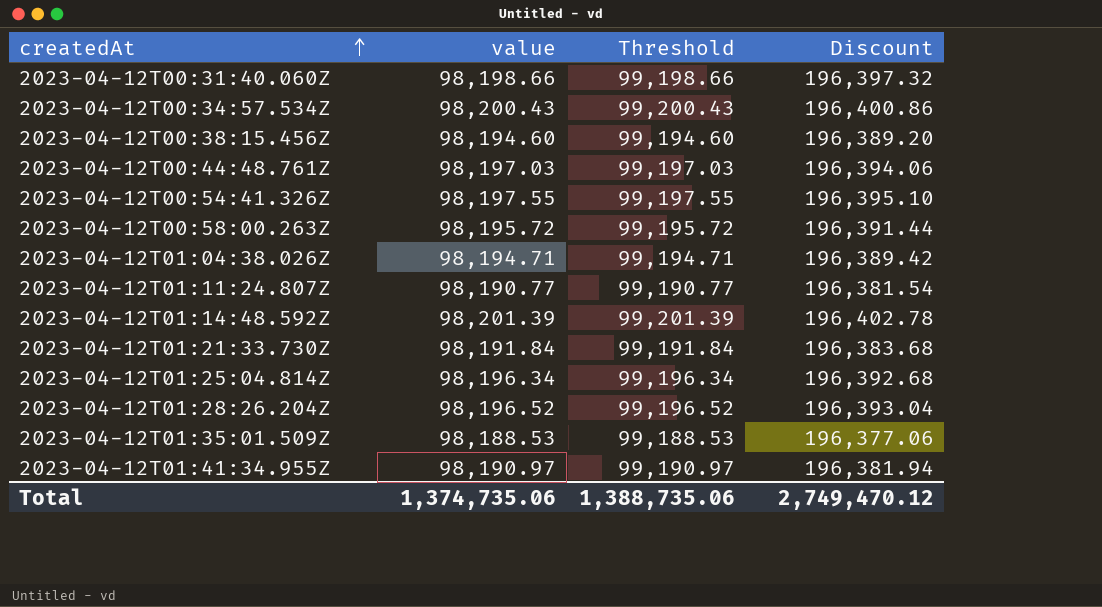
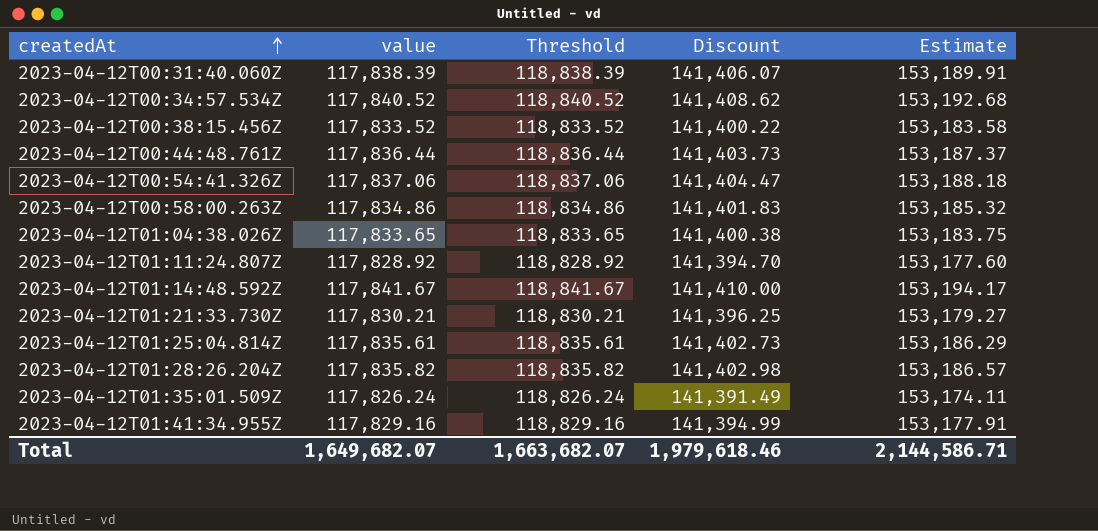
column Discount | formula: [value] * 2 -> [value] * 1.2
column Estimate | formula: none -> [value] * 1.3
2023-04-12T00:31:40.060Z | value: 98,198.66 -> 117,838.39
2023-04-12T00:31:40.060Z | Threshold: 99,198.66 -> 118,838.39
2023-04-12T00:34:57.534Z | value: 98,200.43 -> 117,840.52
2023-04-12T00:34:57.534Z | Threshold: 99,200.43 -> 118,840.52
2023-04-12T00:38:15.456Z | value: 98,194.60 -> 117,833.52
2023-04-12T00:38:15.456Z | Threshold: 99,194.60 -> 118,833.52
2023-04-12T00:44:48.761Z | value: 98,197.03 -> 117,836.44
2023-04-12T00:44:48.761Z | Threshold: 99,197.03 -> 118,836.44
2023-04-12T00:54:41.326Z | value: 98,197.55 -> 117,837.06
2023-04-12T00:54:41.326Z | Threshold: 99,197.55 -> 118,837.06
2023-04-12T00:58:00.263Z | value: 98,195.72 -> 117,834.86
2023-04-12T00:58:00.263Z | Threshold: 99,195.72 -> 118,834.86
2023-04-12T01:04:38.026Z | value: 98,194.71 -> 117,833.65
2023-04-12T01:04:38.026Z | Threshold: 99,194.71 -> 118,833.65
2023-04-12T01:11:24.807Z | value: 98,190.77 -> 117,828.92
2023-04-12T01:11:24.807Z | Threshold: 99,190.77 -> 118,828.92
2023-04-12T01:14:48.592Z | value: 98,201.39 -> 117,841.67
2023-04-12T01:14:48.592Z | Threshold: 99,201.39 -> 118,841.67
2023-04-12T01:21:33.730Z | value: 98,191.84 -> 117,830.21
2023-04-12T01:21:33.730Z | Threshold: 99,191.84 -> 118,830.21
2023-04-12T01:25:04.814Z | value: 98,196.34 -> 117,835.61
2023-04-12T01:25:04.814Z | Threshold: 99,196.34 -> 118,835.61
2023-04-12T01:28:26.204Z | value: 98,196.52 -> 117,835.82
2023-04-12T01:28:26.204Z | Threshold: 99,196.52 -> 118,835.82
2023-04-12T01:35:01.509Z | value: 98,188.53 -> 117,826.24
2023-04-12T01:35:01.509Z | Threshold: 99,188.53 -> 118,826.24
2023-04-12T01:41:34.955Z | value: 98,190.97 -> 117,829.16
2023-04-12T01:41:34.955Z | Threshold: 99,190.97 -> 118,829.16
Total | value: 1,374,735.06 -> 1,649,682.07
Total | Threshold: 1,388,735.06 -> 1,663,682.07
Total | Discount: 2,749,470.12 -> 1,979,618.46

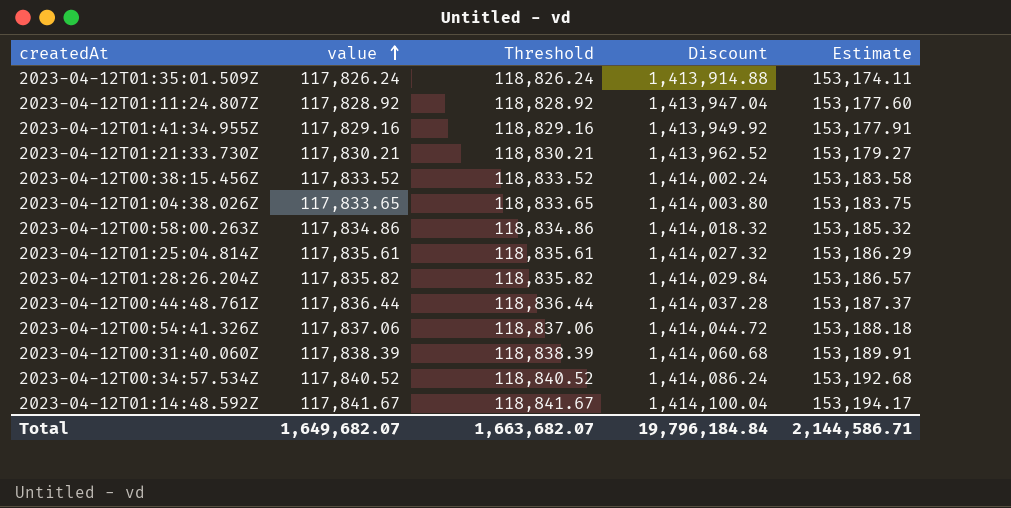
row order: createdAt ascending -> value ascending
column Discount | formula: [value] * 1.2 -> [value] * 12
Total | Discount: 1,979,618.46 -> 19,796,184.84

